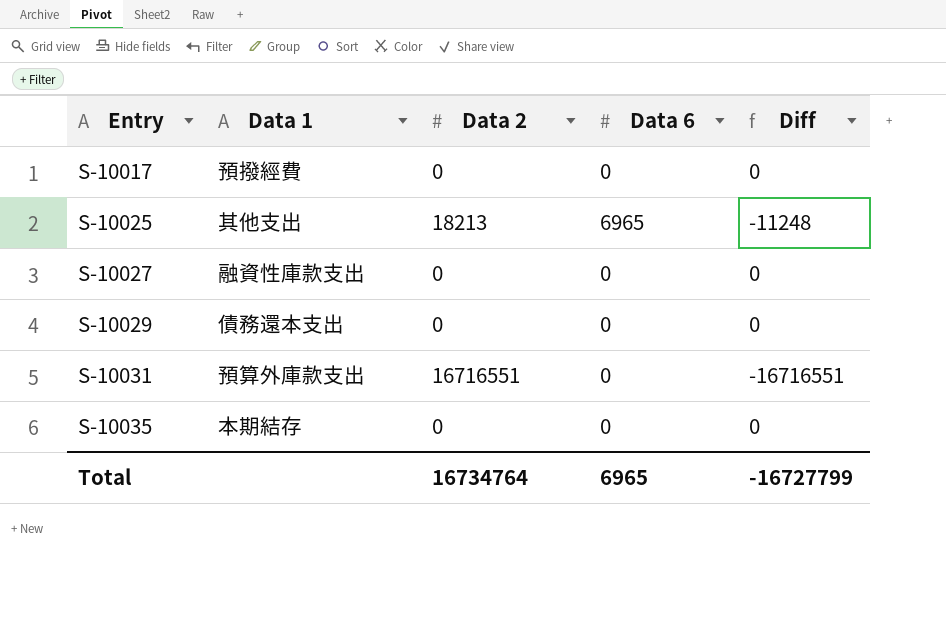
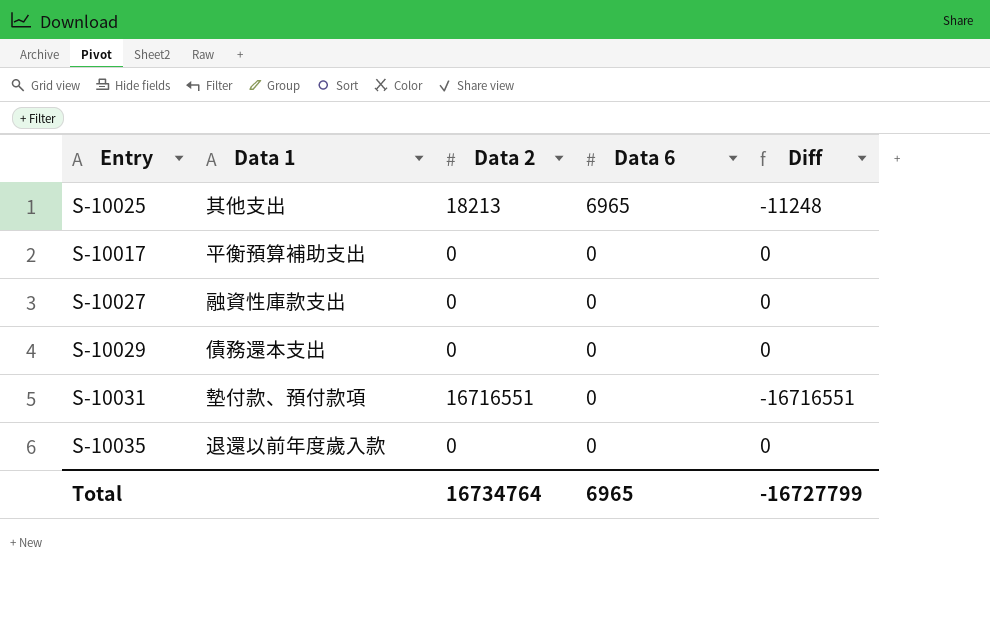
row order: Entry ascending -> Data 6 descending
S-10017 | Data 1: 預撥經費 -> 平衡預算補助支出
S-10031 | Data 1: 預算外庫款支出 -> 墊付款、預付款項
S-10035 | Data 1: 本期結存 -> 退還以前年度歲入款

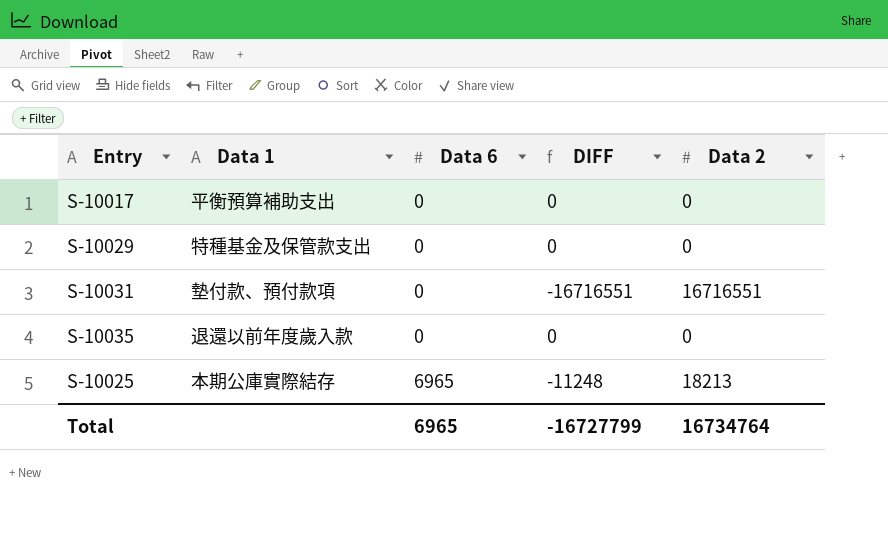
row order: Data 6 descending -> Data 6 ascending
column name: Diff -> DIFF
column Data 2 | position: 3 -> 5
row S-10027: 融資性庫款支出 | 0 | 0 | 0 -> none
S-10029 | Data 1: 債務還本支出 -> 特種基金及保管款支出
S-10025 | Data 1: 其他支出 -> 本期公庫實際結存

